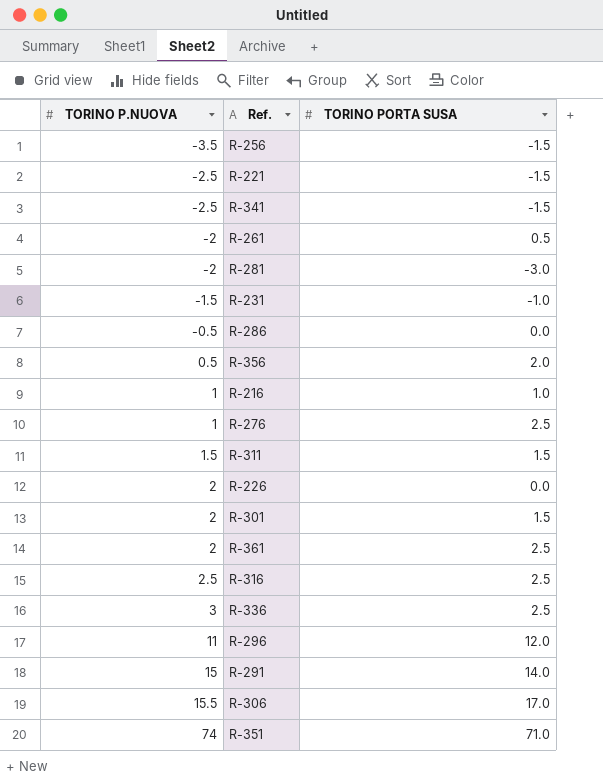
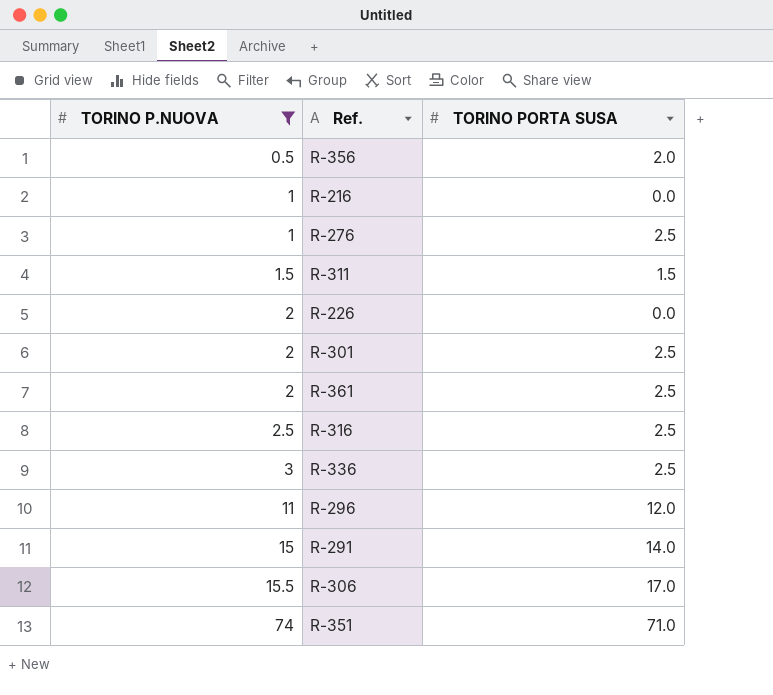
filter: none -> TORINO P.NUOVA >= 0.5
R-216 | TORINO PORTA SUSA: 1.0 -> 0.0
R-301 | TORINO PORTA SUSA: 1.5 -> 2.5

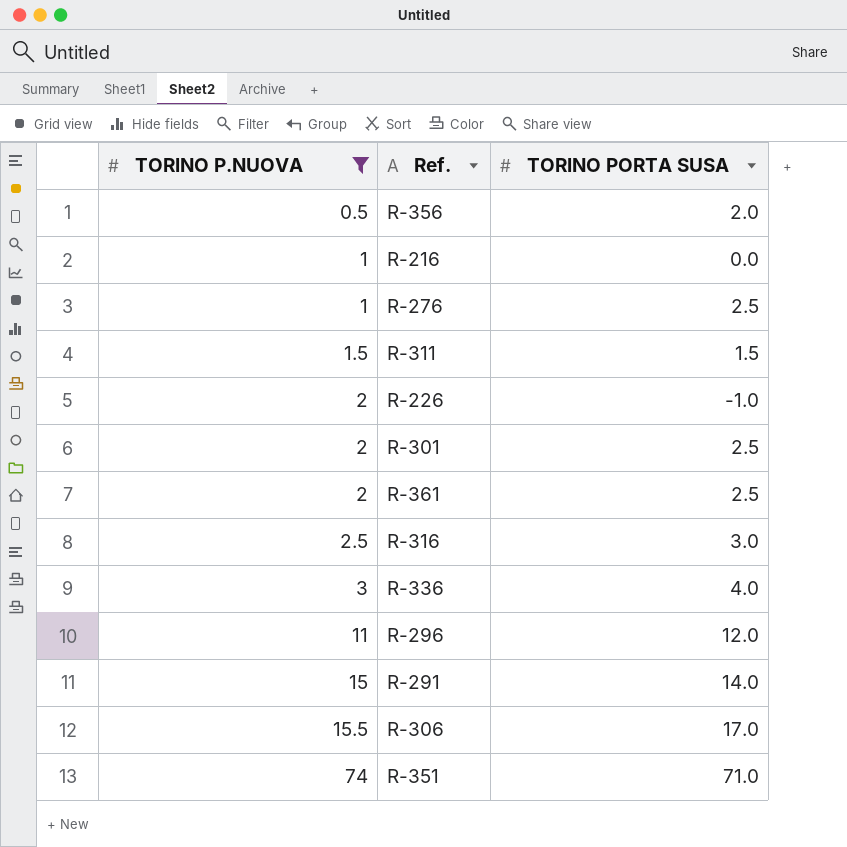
R-226 | TORINO PORTA SUSA: 0.0 -> -1.0
R-316 | TORINO PORTA SUSA: 2.5 -> 3.0
R-336 | TORINO PORTA SUSA: 2.5 -> 4.0

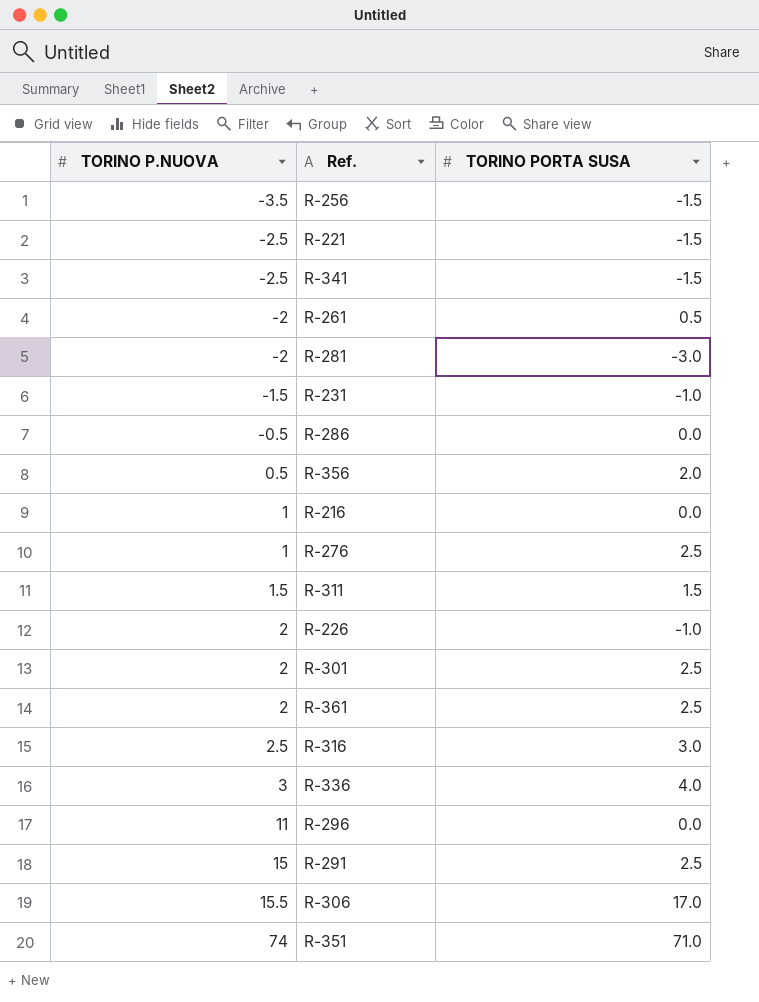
filter: TORINO P.NUOVA >= 0.5 -> none
R-296 | TORINO PORTA SUSA: 12.0 -> 0.0
R-291 | TORINO PORTA SUSA: 14.0 -> 2.5

